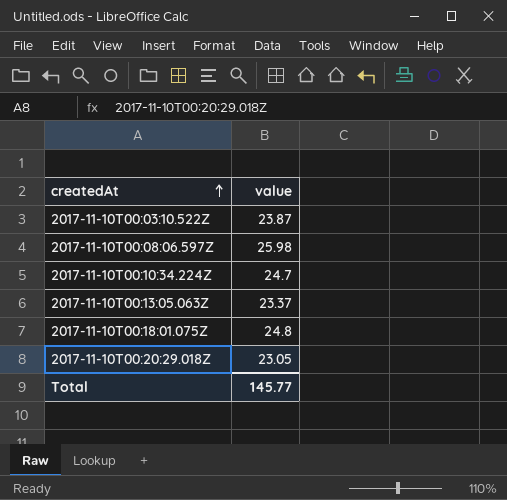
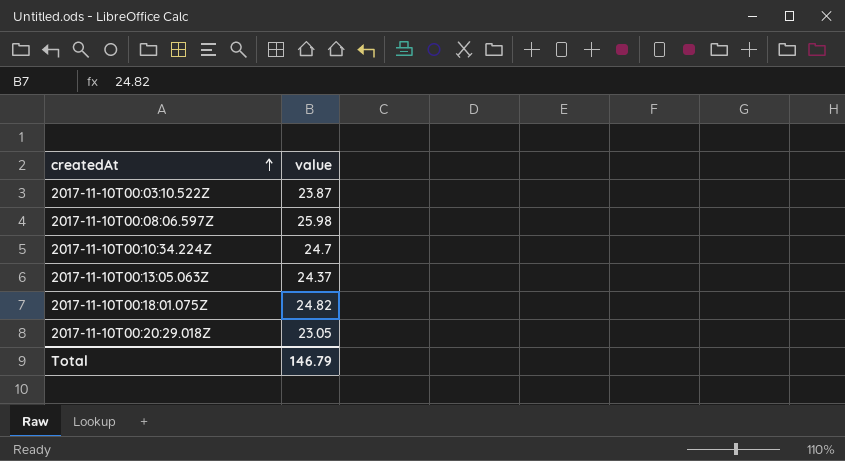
2017-11-10T00:13:05.063Z | value: 23.37 -> 24.37
2017-11-10T00:18:01.075Z | value: 24.8 -> 24.82
Total | value: 145.77 -> 146.79

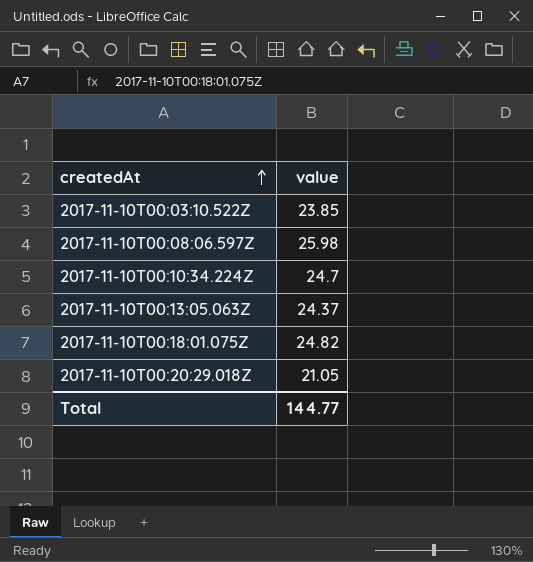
2017-11-10T00:03:10.522Z | value: 23.87 -> 23.85
2017-11-10T00:20:29.018Z | value: 23.05 -> 21.05
Total | value: 146.79 -> 144.77

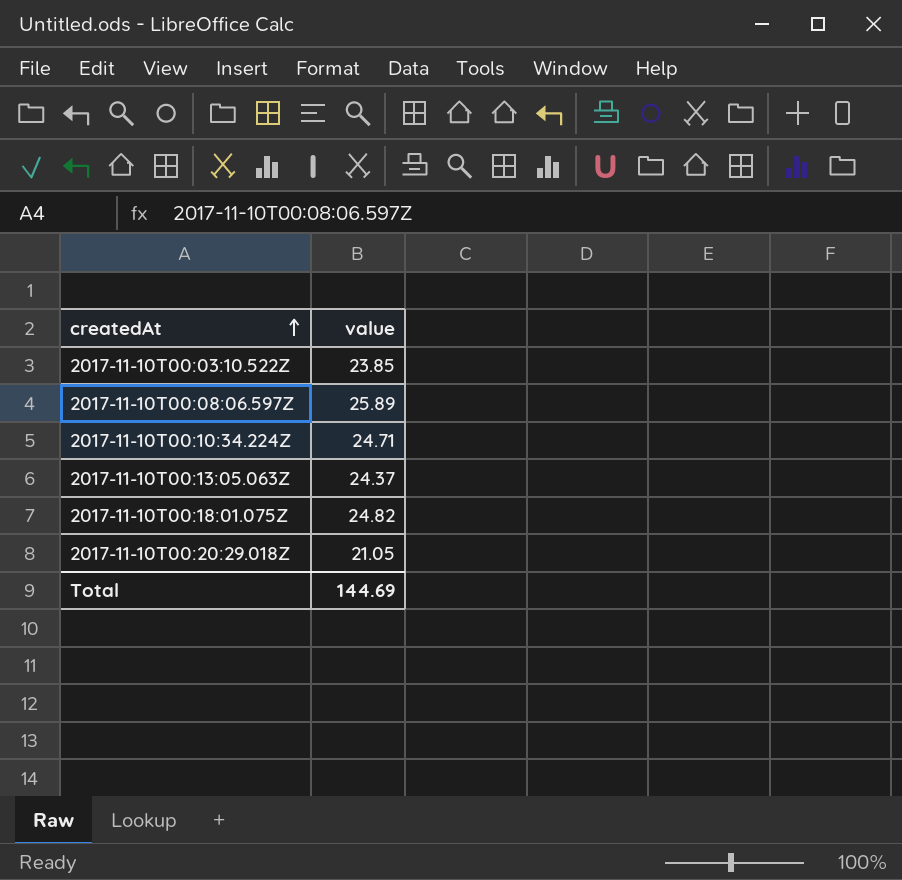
2017-11-10T00:08:06.597Z | value: 25.98 -> 25.89
2017-11-10T00:10:34.224Z | value: 24.7 -> 24.71
Total | value: 144.77 -> 144.69

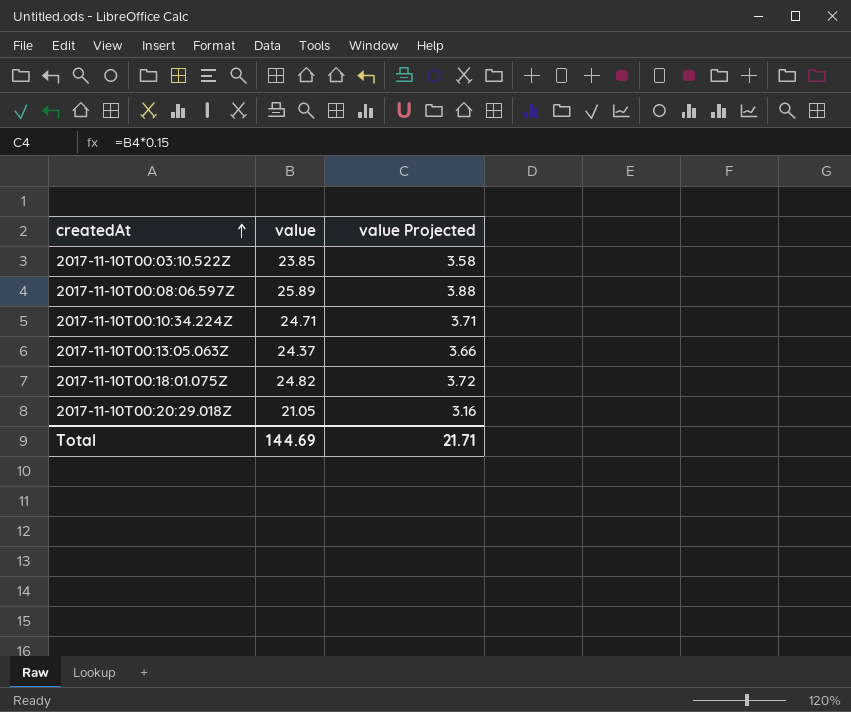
column value Projected | formula: none -> [value] * 0.15

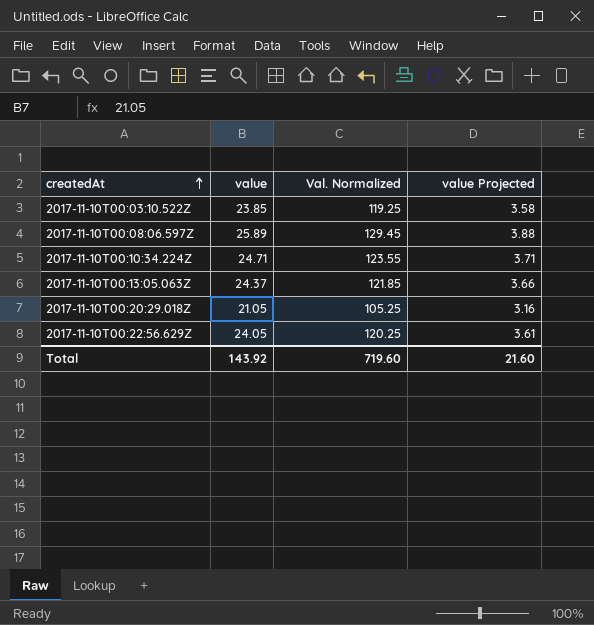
column Val. Normalized | formula: none -> [value] * 5
row 2017-11-10T00:18:01.075Z: 24.82 | 3.72 -> none
row 2017-11-10T00:22:56.629Z: none -> 24.05 | 120.25 | 3.61
Total | value: 144.69 -> 143.92
Total | value Projected: 21.71 -> 21.60

